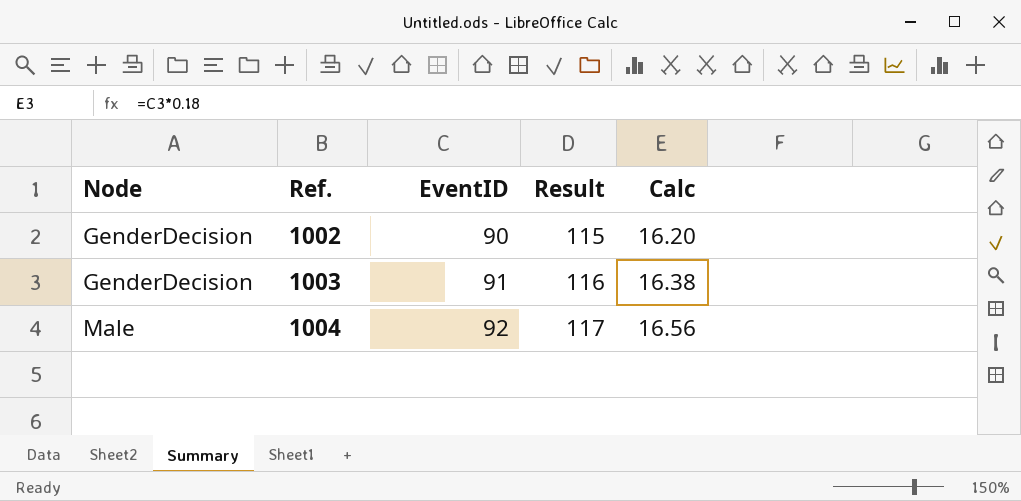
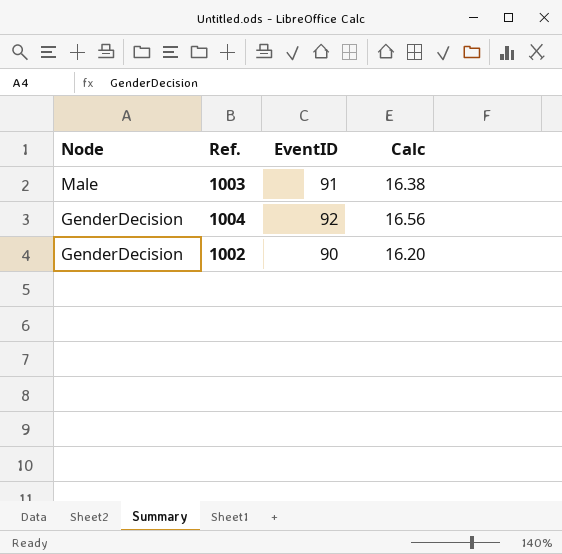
row order: Node ascending -> Node descending
column Result | formula: [EventID] + 25 -> none
1003 | Node: GenderDecision -> Male
1004 | Node: Male -> GenderDecision

